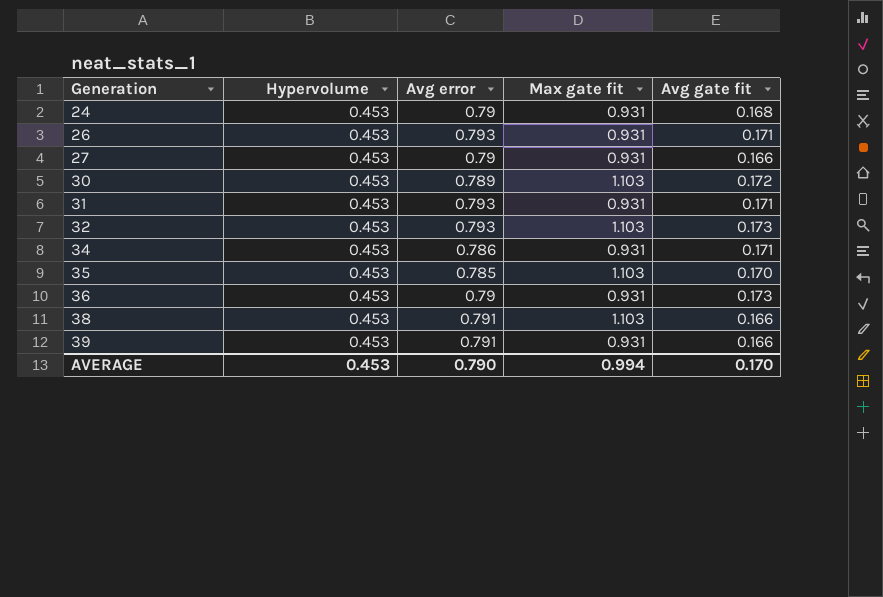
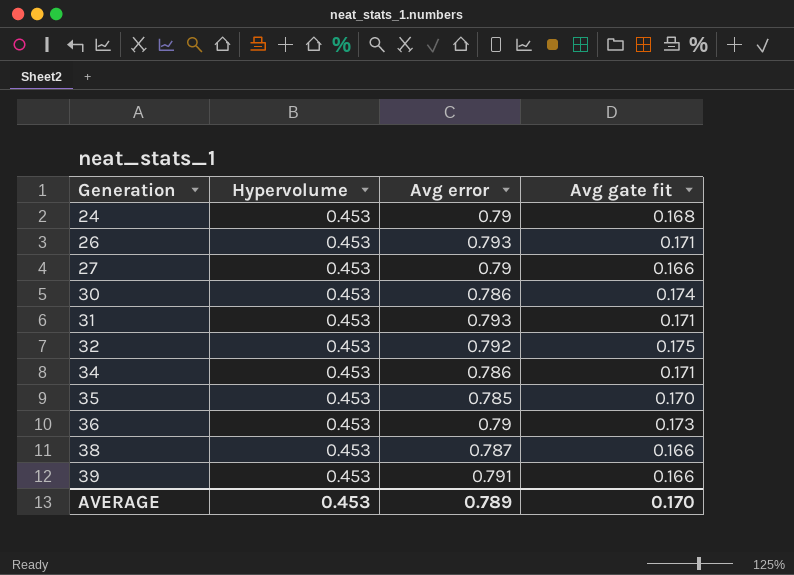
column Max gate fit | position: 4 -> none
30 | Avg error: 0.789 -> 0.786
30 | Avg gate fit: 0.172 -> 0.174
32 | Avg error: 0.793 -> 0.792
32 | Avg gate fit: 0.173 -> 0.175
38 | Avg error: 0.791 -> 0.787
AVERAGE | Avg error: 0.790 -> 0.789

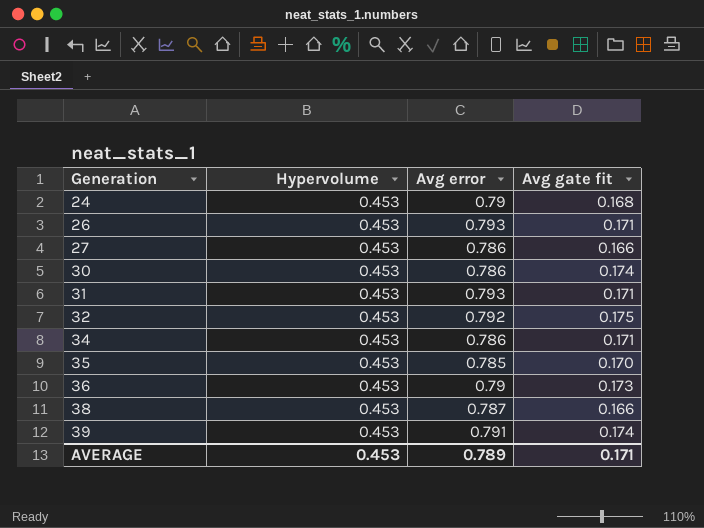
27 | Avg error: 0.79 -> 0.786
39 | Avg gate fit: 0.166 -> 0.174
AVERAGE | Avg gate fit: 0.170 -> 0.171

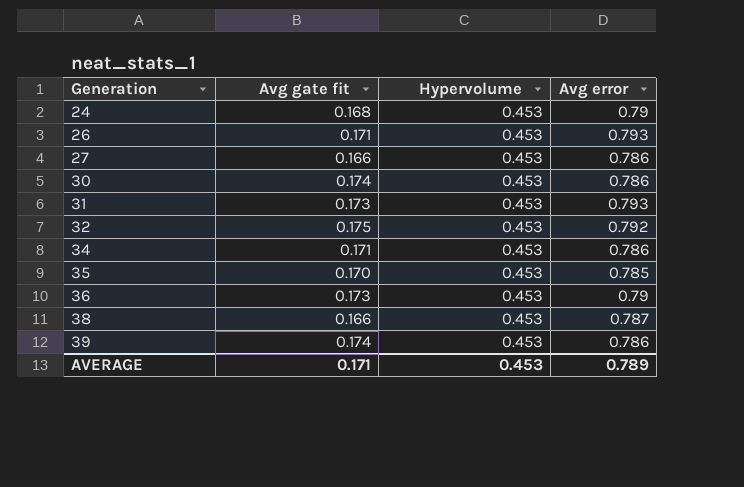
column Avg gate fit | position: 4 -> 2
31 | Avg gate fit: 0.171 -> 0.173
39 | Avg error: 0.791 -> 0.786

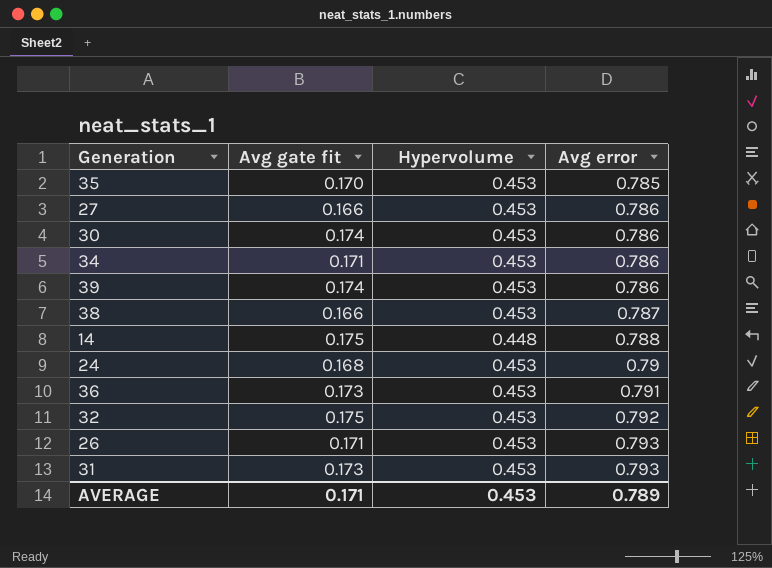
row order: Generation ascending -> Avg error ascending
row 14: none -> 0.175 | 0.448 | 0.788
36 | Avg error: 0.79 -> 0.791

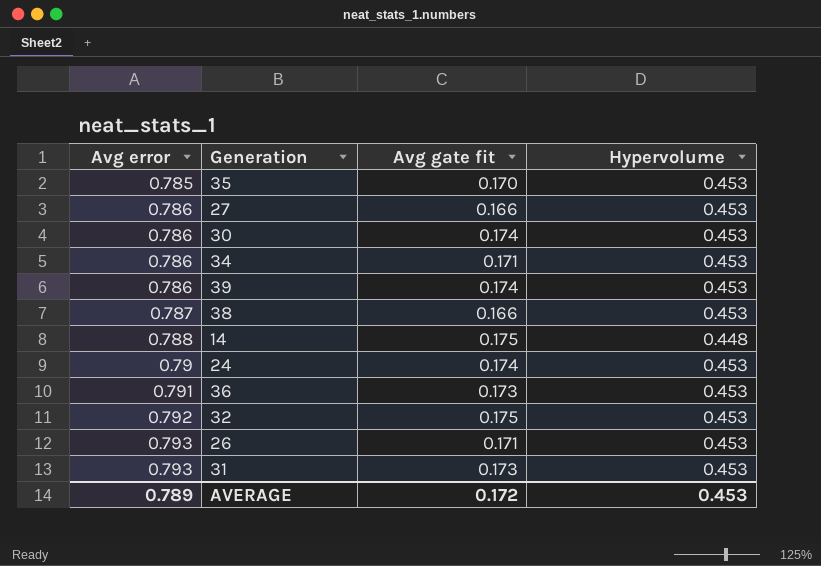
column Avg error | position: 4 -> 1
24 | Avg gate fit: 0.168 -> 0.174
AVERAGE | Avg gate fit: 0.171 -> 0.172

